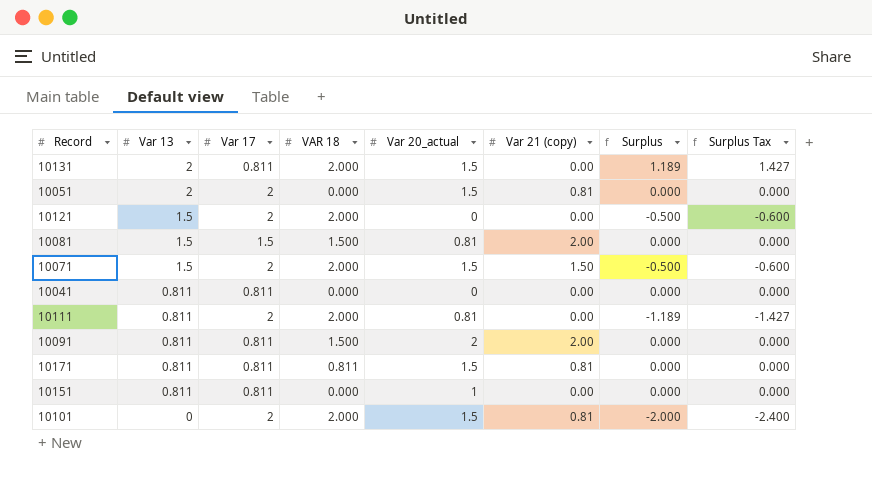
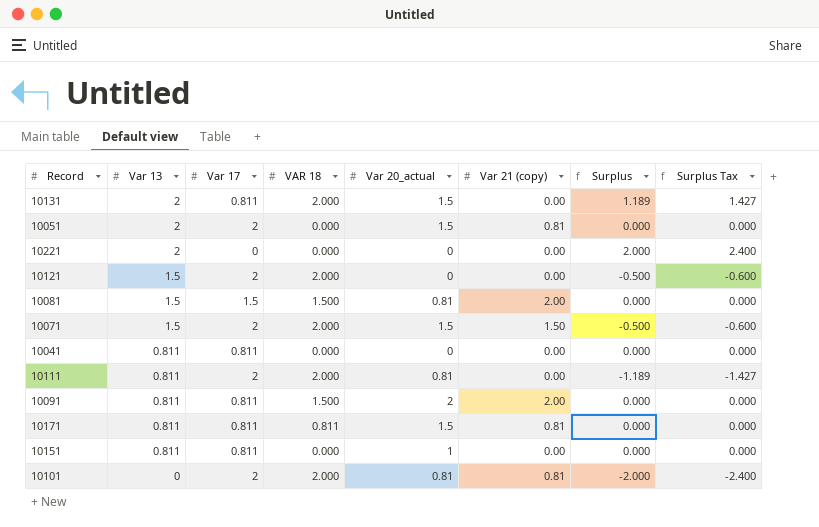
row 10221: none -> 2 | 0 | 0.000 | 0 | 0.00 | 2.000 | 2.400
10101 | Var 20_actual: 1.5 -> 0.81

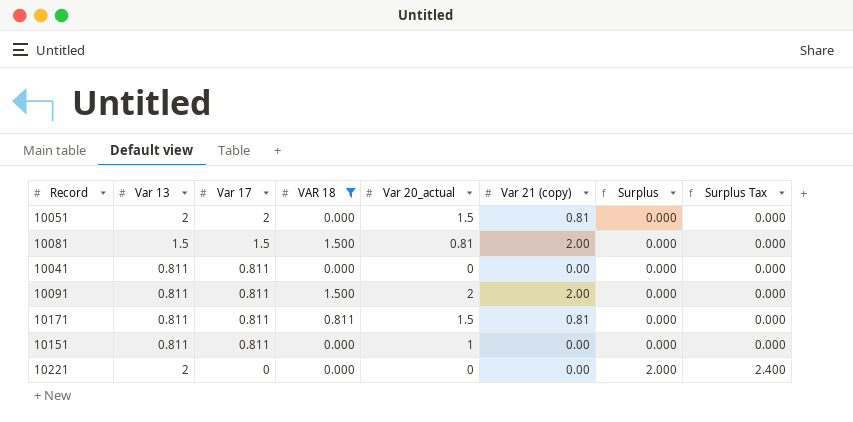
filter: none -> VAR 18 != 2.000
row order: Var 13 descending -> Var 17 descending

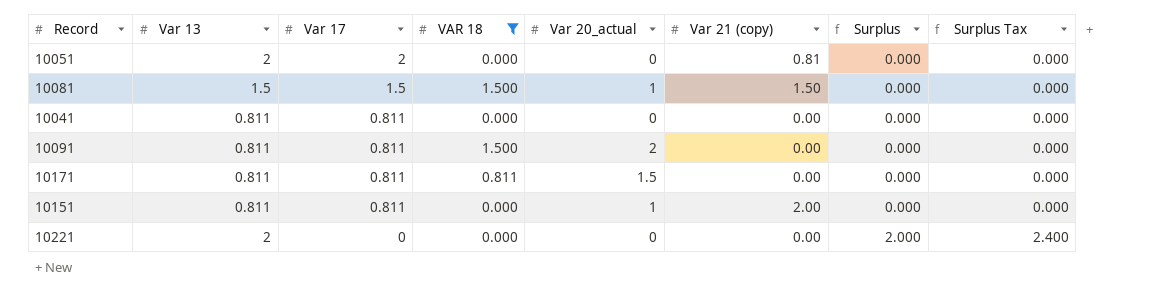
10051 | Var 20_actual: 1.5 -> 0
10081 | Var 20_actual: 0.81 -> 1
10081 | Var 21 (copy): 2.00 -> 1.50
10091 | Var 21 (copy): 2.00 -> 0.00
10171 | Var 21 (copy): 0.81 -> 0.00
10151 | Var 21 (copy): 0.00 -> 2.00

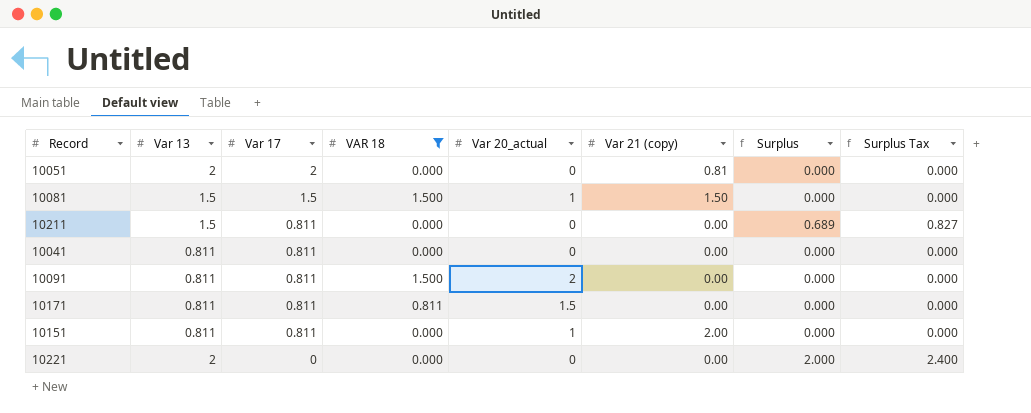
row 10211: none -> 1.5 | 0.811 | 0.000 | 0 | 0.00 | 0.689 | 0.827

